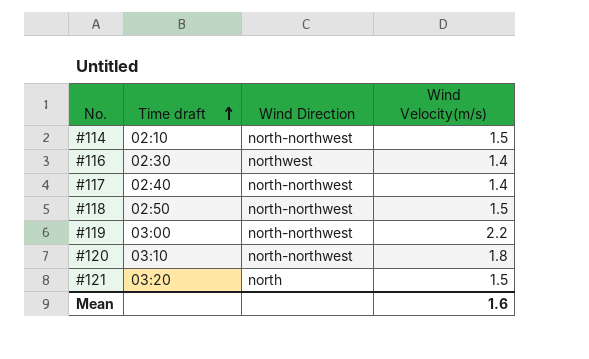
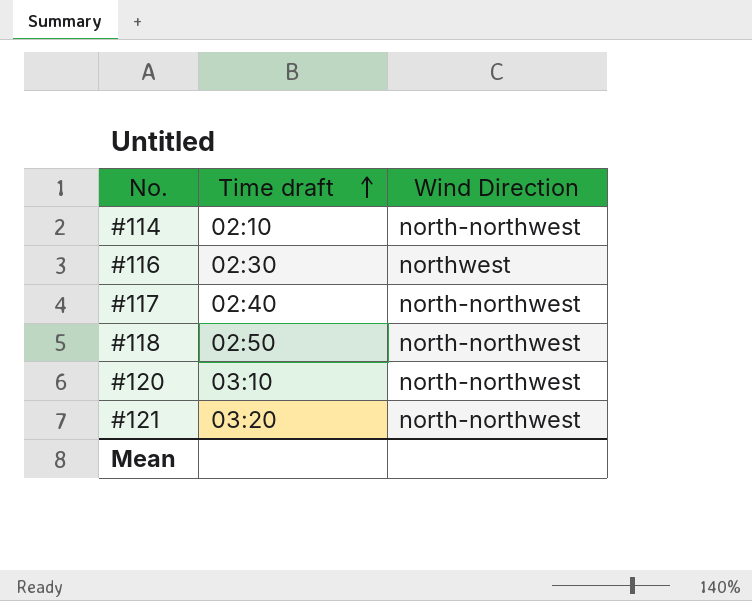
column Wind Velocity(m/s) | position: 4 -> none
row #119: 03:00 | north-northwest | 2.2 -> none
#121 | Wind Direction: north -> north-northwest

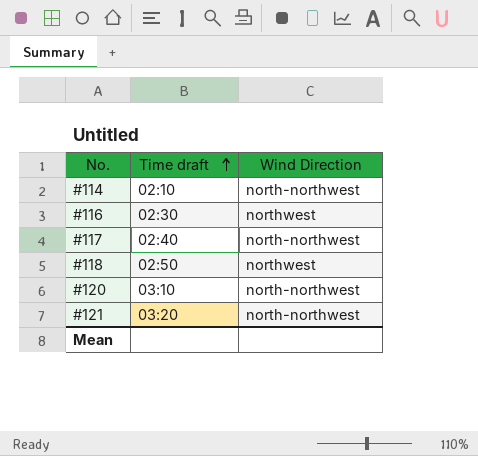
#118 | Wind Direction: north-northwest -> northwest

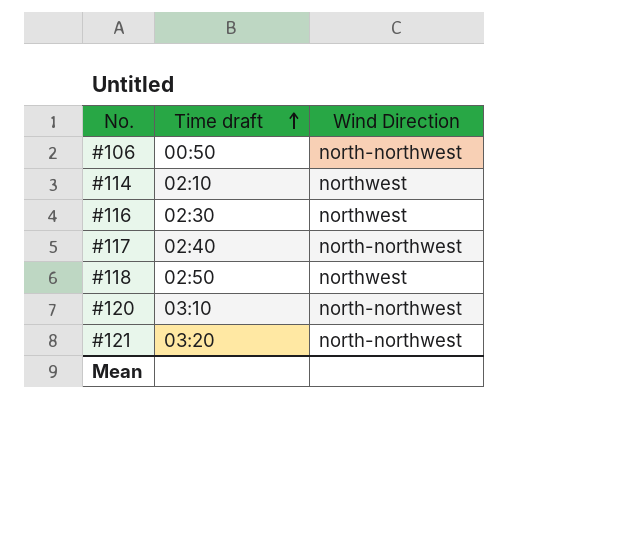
row #106: none -> 00:50 | north-northwest
#114 | Wind Direction: north-northwest -> northwest

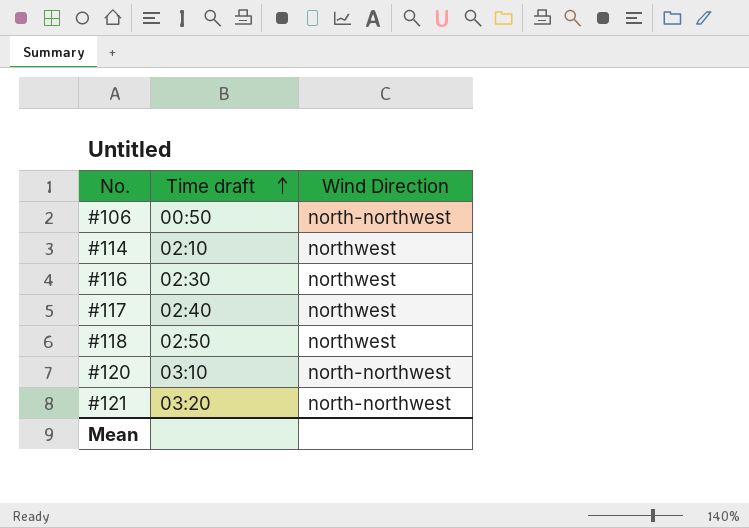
#117 | Wind Direction: north-northwest -> northwest

